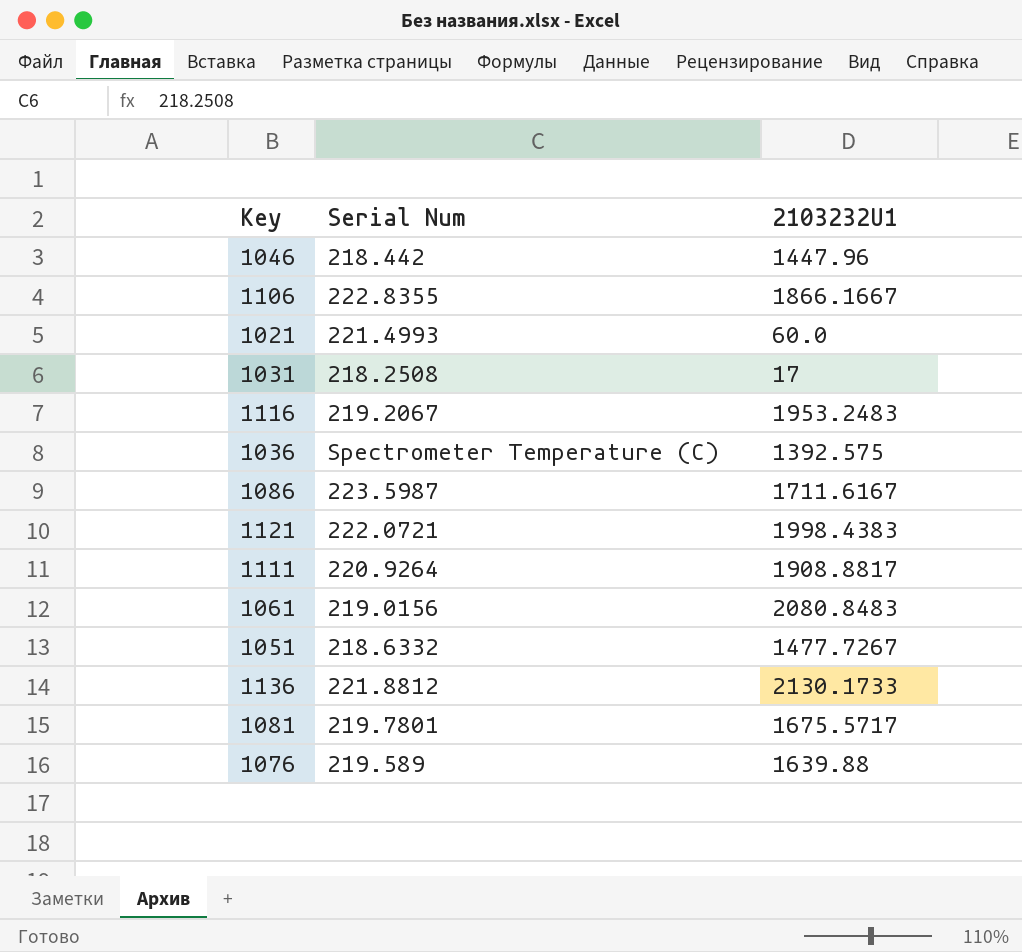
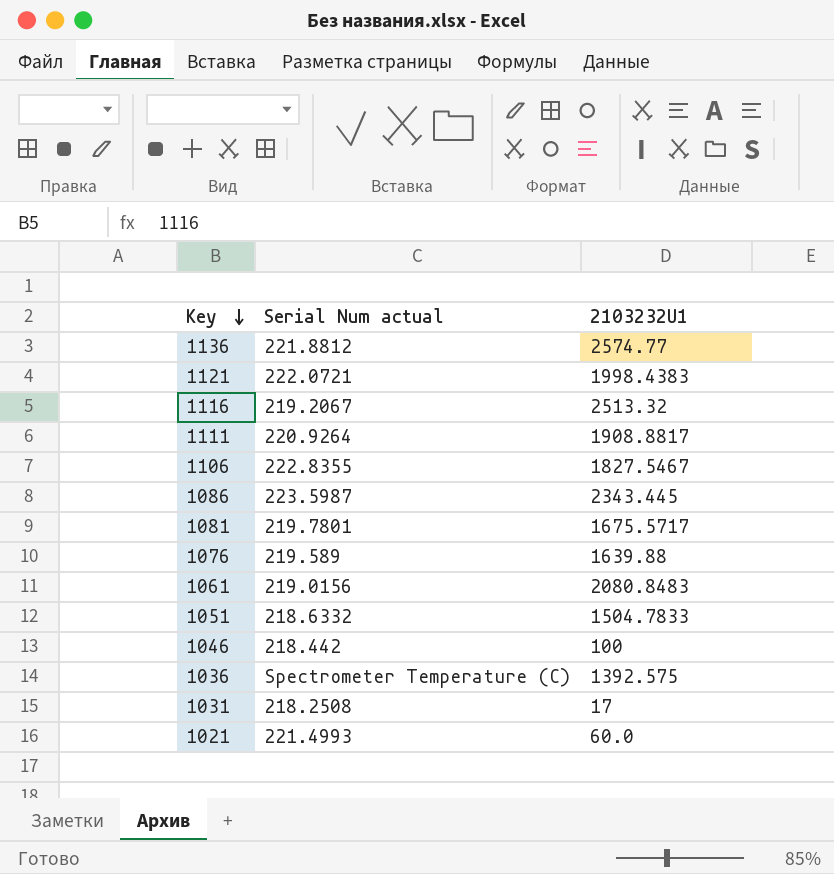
row order: none -> Key descending
column name: Serial Num -> Serial Num actual
1136 | 2103232U1: 2130.1733 -> 2574.77
1116 | 2103232U1: 1953.2483 -> 2513.32
1106 | 2103232U1: 1866.1667 -> 1827.5467
1086 | 2103232U1: 1711.6167 -> 2343.445
1051 | 2103232U1: 1477.7267 -> 1504.7833
1046 | 2103232U1: 1447.96 -> 100

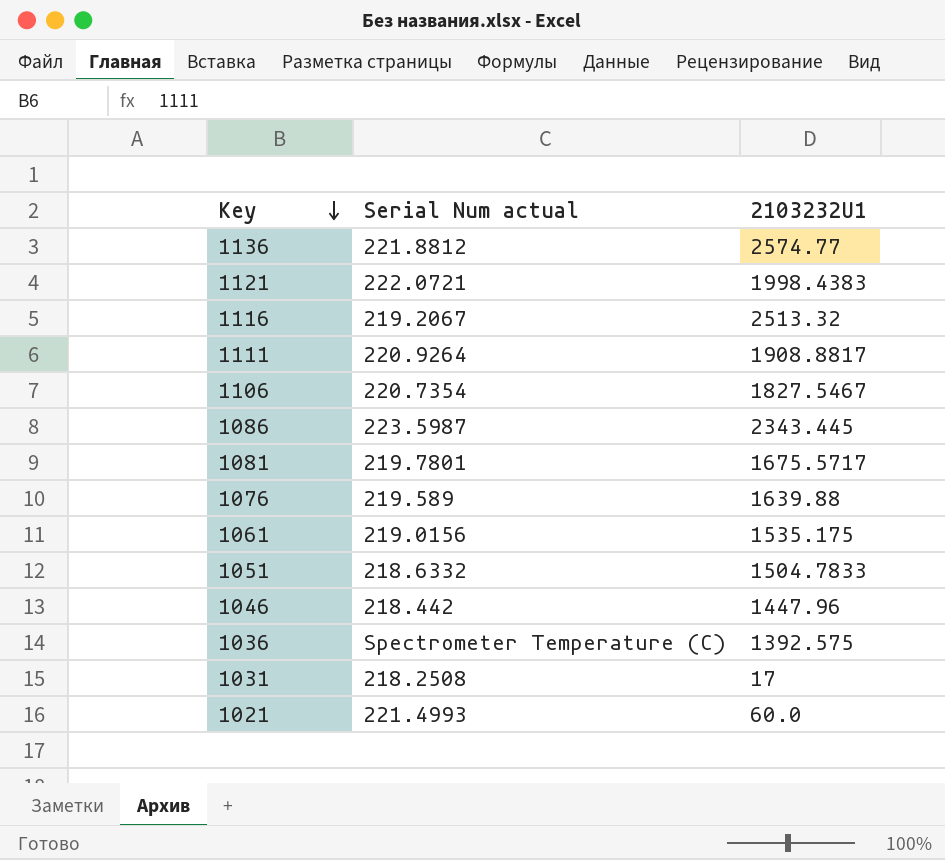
1106 | Serial Num actual: 222.8355 -> 220.7354
1061 | 2103232U1: 2080.8483 -> 1535.175
1046 | 2103232U1: 100 -> 1447.96

